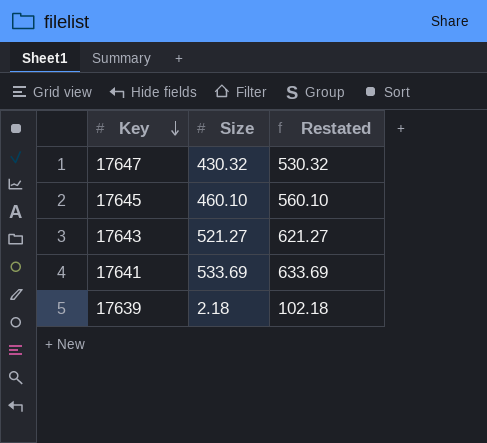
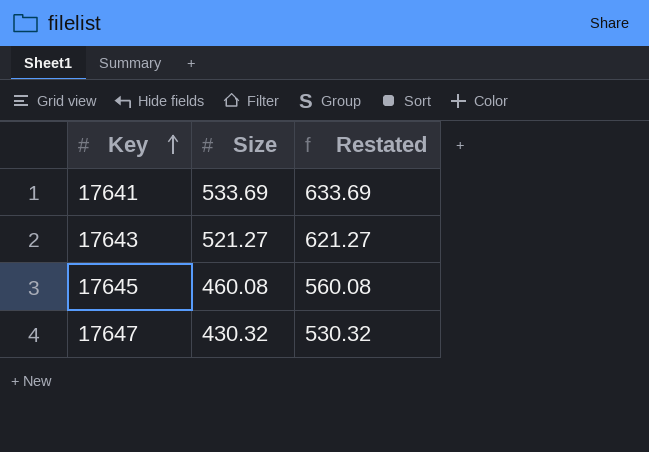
row order: Key descending -> Key ascending
row 17639: 2.18 | 102.18 -> none
17645 | Size: 460.10 -> 460.08
17645 | Restated: 560.10 -> 560.08

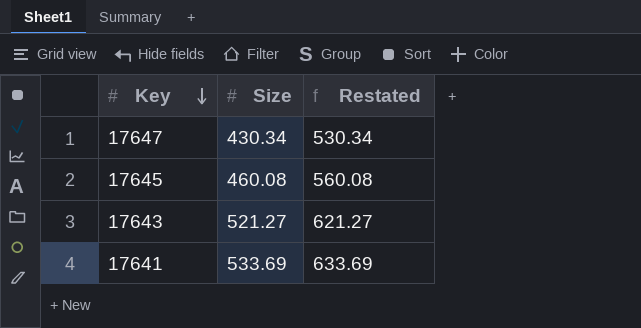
row order: Key ascending -> Key descending
17647 | Size: 430.32 -> 430.34
17647 | Restated: 530.32 -> 530.34

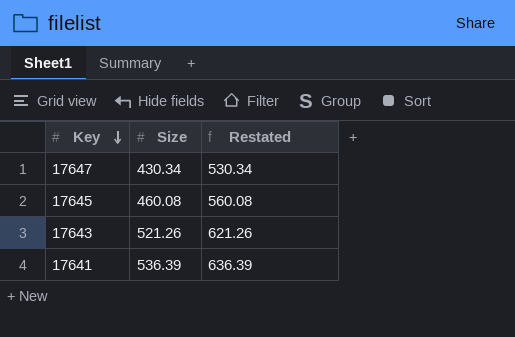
17643 | Size: 521.27 -> 521.26
17643 | Restated: 621.27 -> 621.26
17641 | Size: 533.69 -> 536.39
17641 | Restated: 633.69 -> 636.39

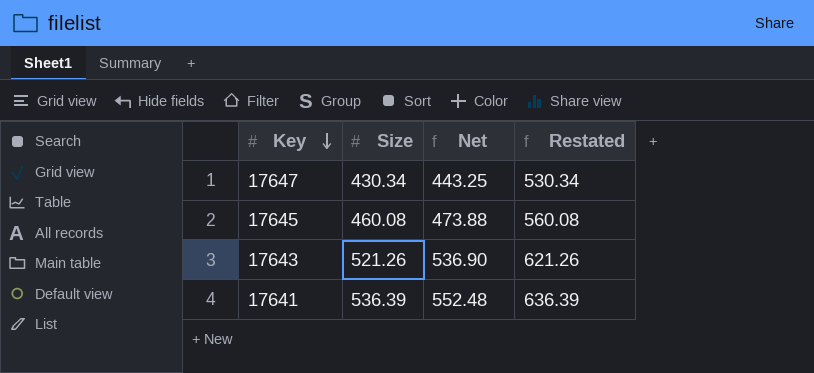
column Net | formula: none -> [Size] * 1.03

